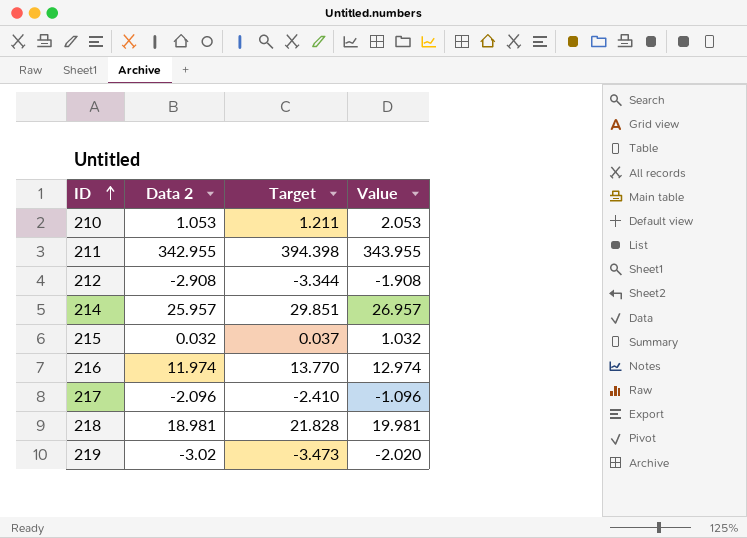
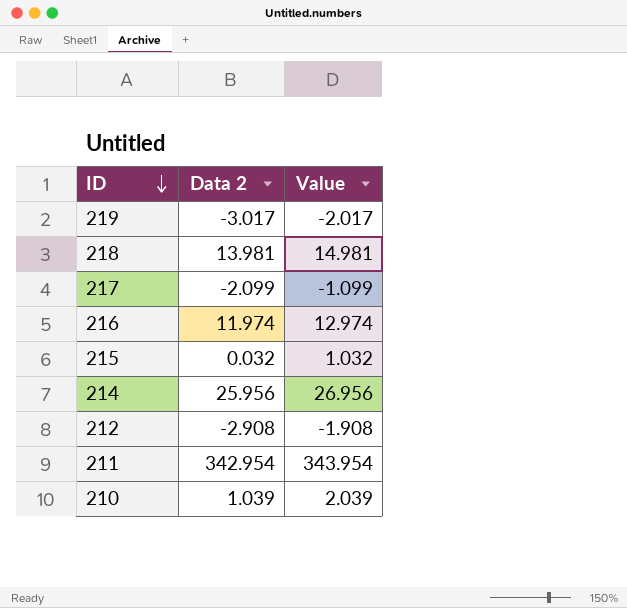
row order: ID ascending -> ID descending
column Target | formula: [Data 2] * 1.15 -> none
219 | Data 2: -3.02 -> -3.017
219 | Value: -2.020 -> -2.017
218 | Data 2: 18.981 -> 13.981
218 | Value: 19.981 -> 14.981
217 | Data 2: -2.096 -> -2.099
217 | Value: -1.096 -> -1.099
214 | Data 2: 25.957 -> 25.956
214 | Value: 26.957 -> 26.956
211 | Data 2: 342.955 -> 342.954
211 | Value: 343.955 -> 343.954
210 | Data 2: 1.053 -> 1.039
210 | Value: 2.053 -> 2.039

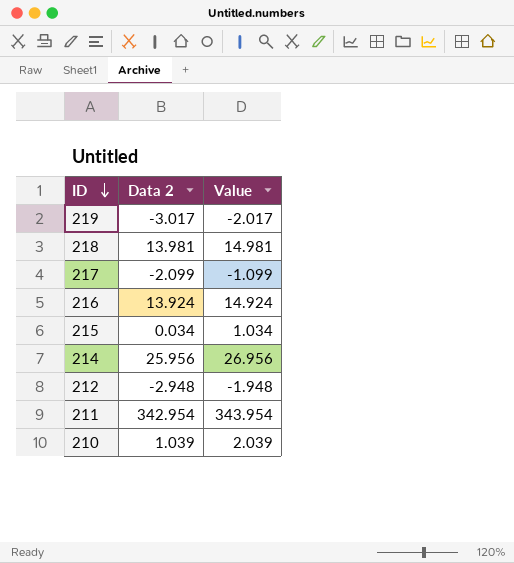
216 | Data 2: 11.974 -> 13.924
216 | Value: 12.974 -> 14.924
215 | Data 2: 0.032 -> 0.034
215 | Value: 1.032 -> 1.034
212 | Data 2: -2.908 -> -2.948
212 | Value: -1.908 -> -1.948

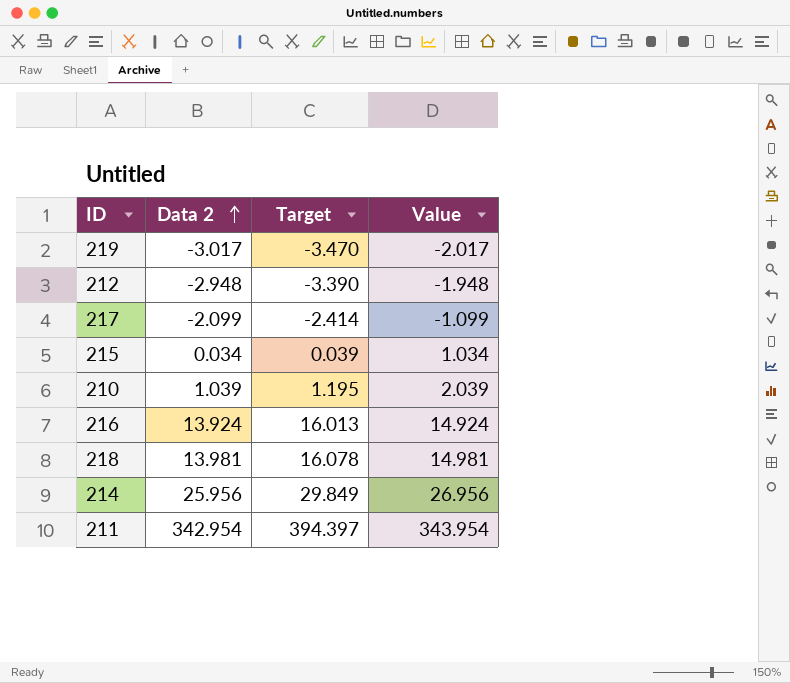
row order: ID descending -> Data 2 ascending
column Target | formula: none -> [Data 2] * 1.15

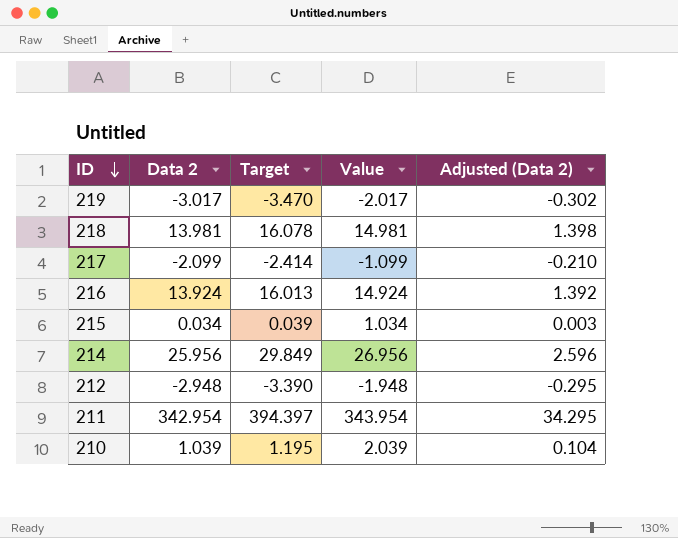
row order: Data 2 ascending -> ID descending
column Adjusted (Data 2) | formula: none -> [Data 2] * 0.1

